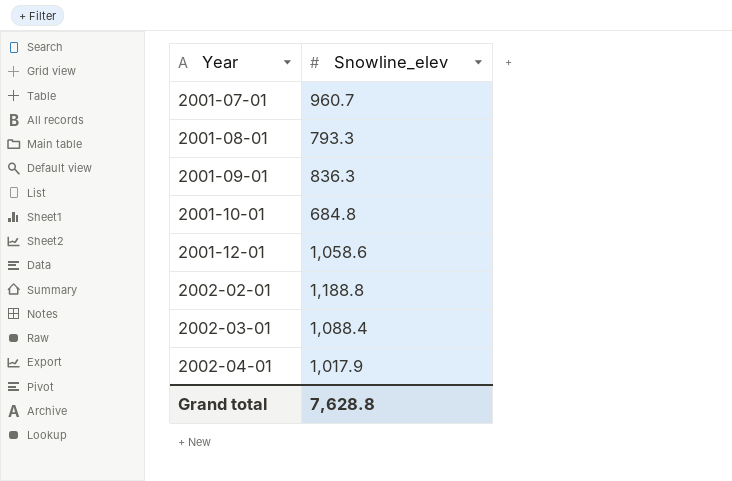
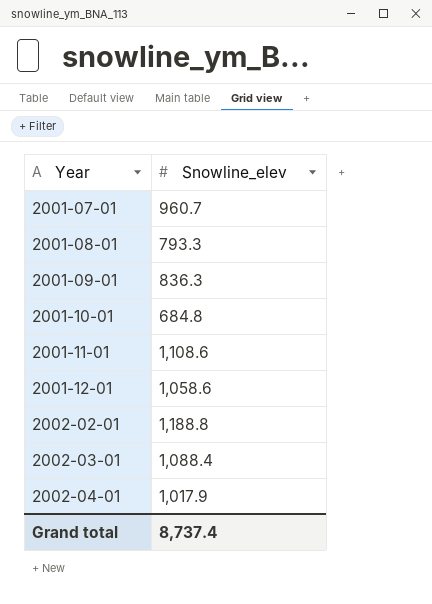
row 2001-11-01: none -> 1,108.6
Grand total | Snowline_elev: 7,628.8 -> 8,737.4

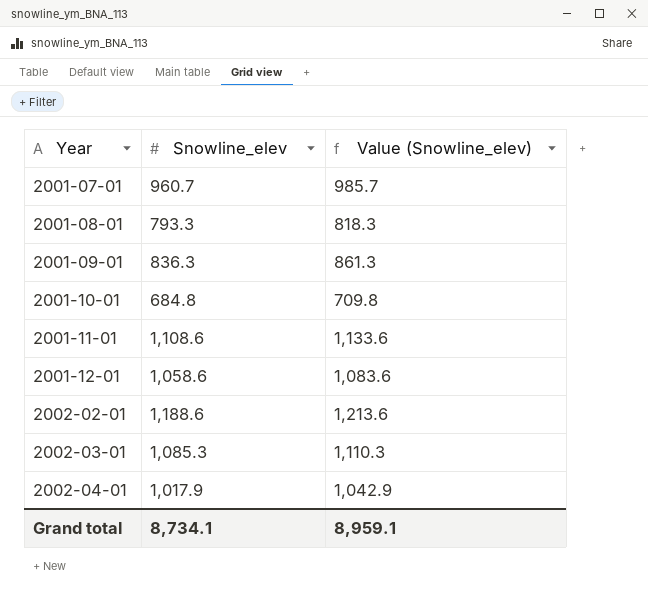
column Value (Snowline_elev) | formula: none -> [Snowline_elev] + 25
2002-02-01 | Snowline_elev: 1,188.8 -> 1,188.6
2002-03-01 | Snowline_elev: 1,088.4 -> 1,085.3
Grand total | Snowline_elev: 8,737.4 -> 8,734.1

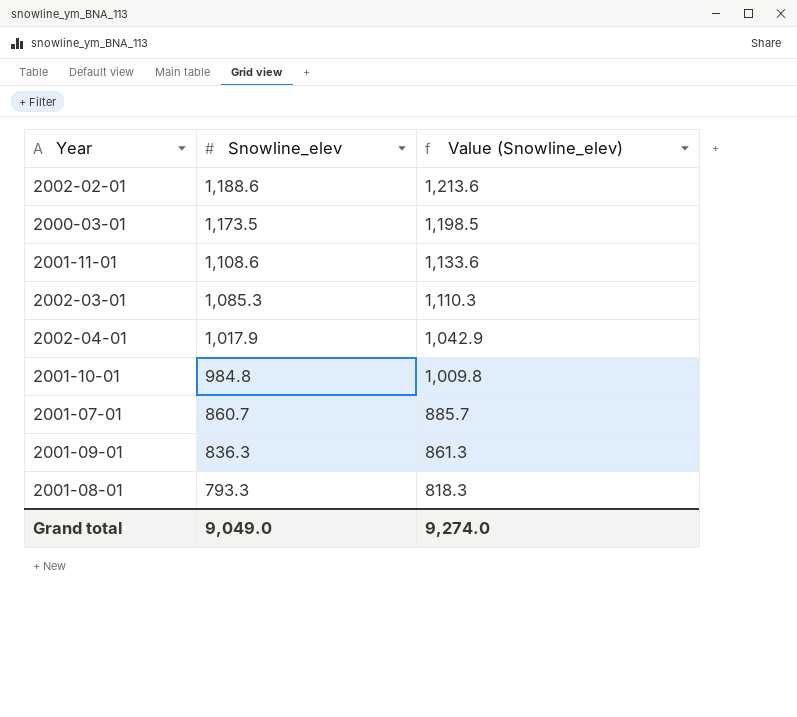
row order: Year ascending -> Snowline_elev descending
row 2001-12-01: 1,058.6 | 1,083.6 -> none
row 2000-03-01: none -> 1,173.5 | 1,198.5
2001-10-01 | Snowline_elev: 684.8 -> 984.8
2001-10-01 | Value (Snowline_elev): 709.8 -> 1,009.8
2001-07-01 | Snowline_elev: 960.7 -> 860.7
2001-07-01 | Value (Snowline_elev): 985.7 -> 885.7
Grand total | Snowline_elev: 8,734.1 -> 9,049.0
Grand total | Value (Snowline_elev): 8,959.1 -> 9,274.0

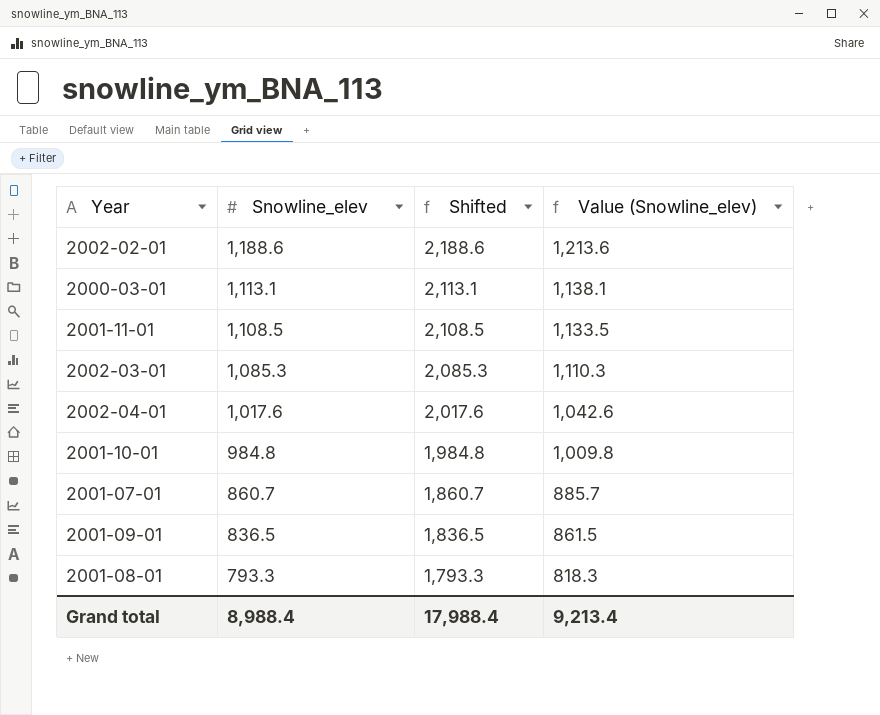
column Shifted | formula: none -> [Snowline_elev] + 1000
2000-03-01 | Snowline_elev: 1,173.5 -> 1,113.1
2000-03-01 | Value (Snowline_elev): 1,198.5 -> 1,138.1
2001-11-01 | Snowline_elev: 1,108.6 -> 1,108.5
2001-11-01 | Value (Snowline_elev): 1,133.6 -> 1,133.5
2002-04-01 | Snowline_elev: 1,017.9 -> 1,017.6
2002-04-01 | Value (Snowline_elev): 1,042.9 -> 1,042.6
2001-09-01 | Snowline_elev: 836.3 -> 836.5
2001-09-01 | Value (Snowline_elev): 861.3 -> 861.5
Grand total | Snowline_elev: 9,049.0 -> 8,988.4
Grand total | Value (Snowline_elev): 9,274.0 -> 9,213.4

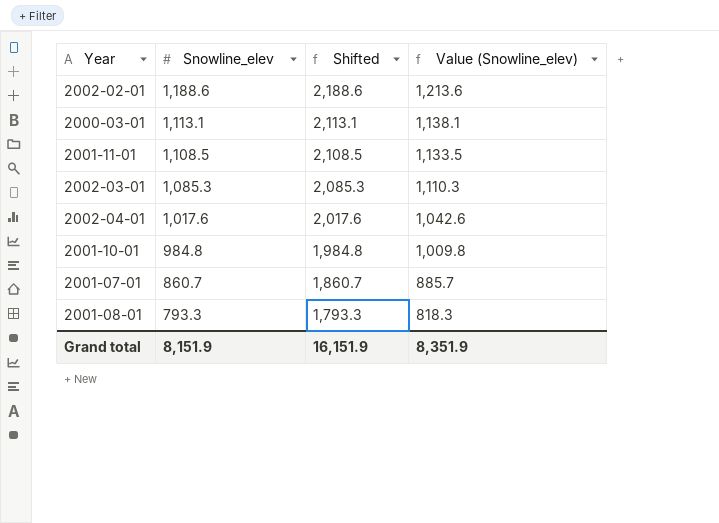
row 2001-09-01: 836.5 | 1,836.5 | 861.5 -> none
Grand total | Snowline_elev: 8,988.4 -> 8,151.9
Grand total | Shifted: 17,988.4 -> 16,151.9
Grand total | Value (Snowline_elev): 9,213.4 -> 8,351.9

